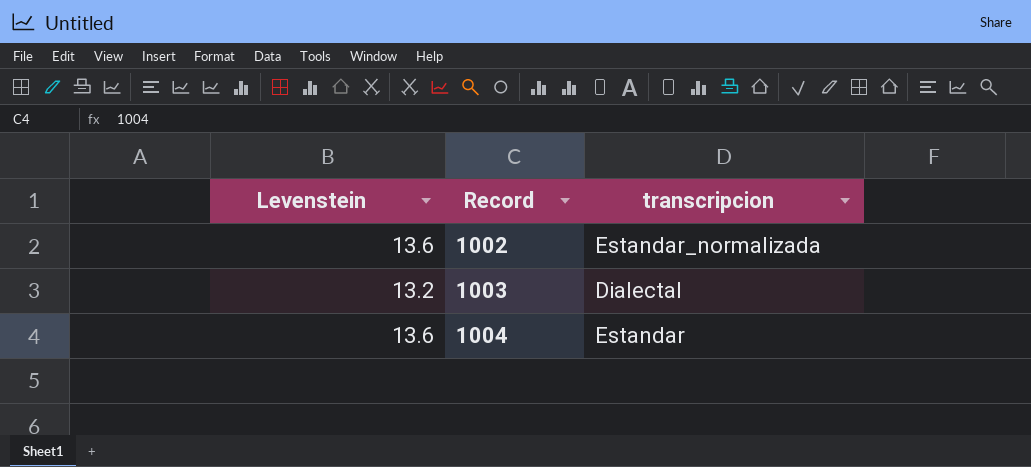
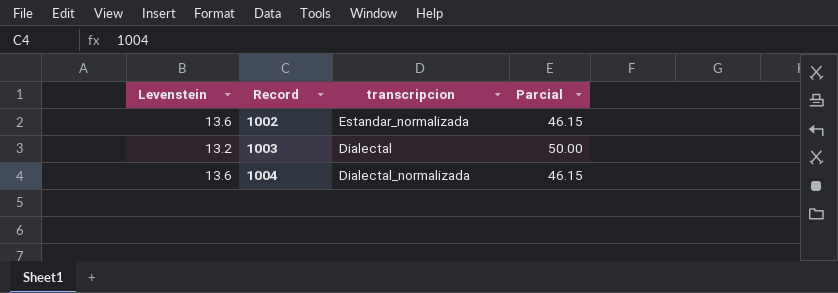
column Parcial | position: none -> 4
1004 | transcripcion: Estandar -> Dialectal_normalizada

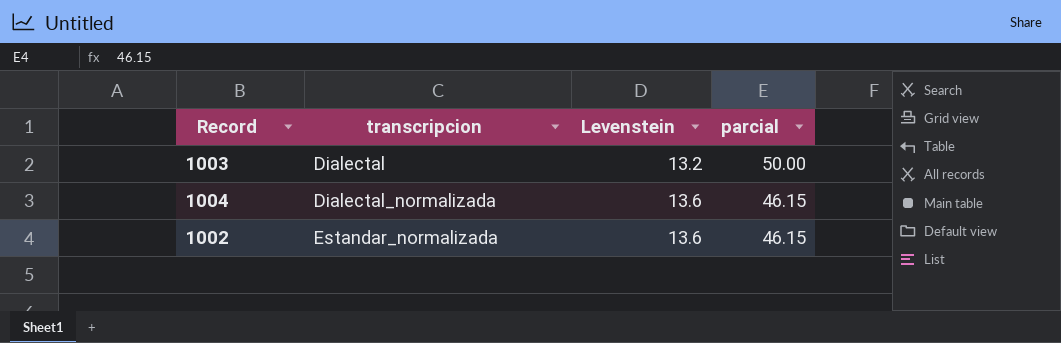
row order: Record ascending -> transcripcion ascending
column Levenstein | position: 1 -> 3
column name: Parcial -> parcial

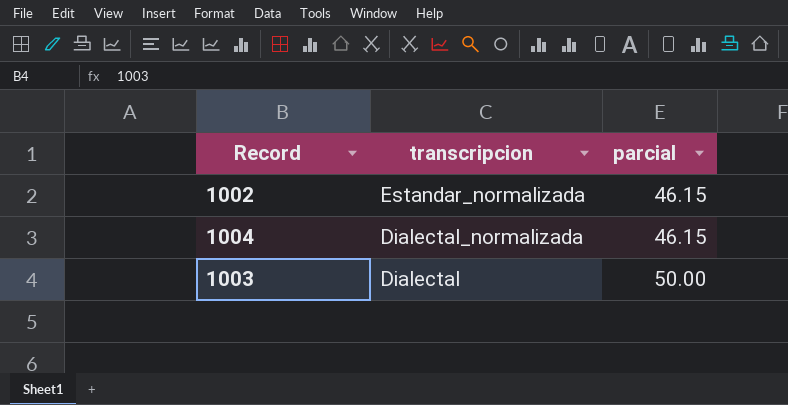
row order: transcripcion ascending -> transcripcion descending
column Levenstein | position: 3 -> none

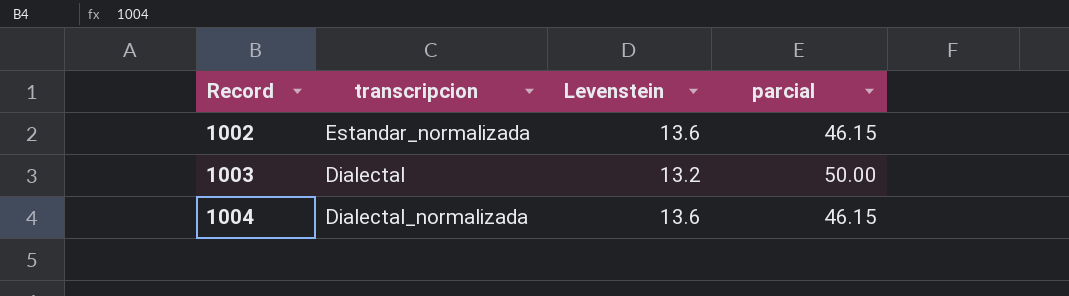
row order: transcripcion descending -> Record ascending
column Levenstein | position: none -> 3

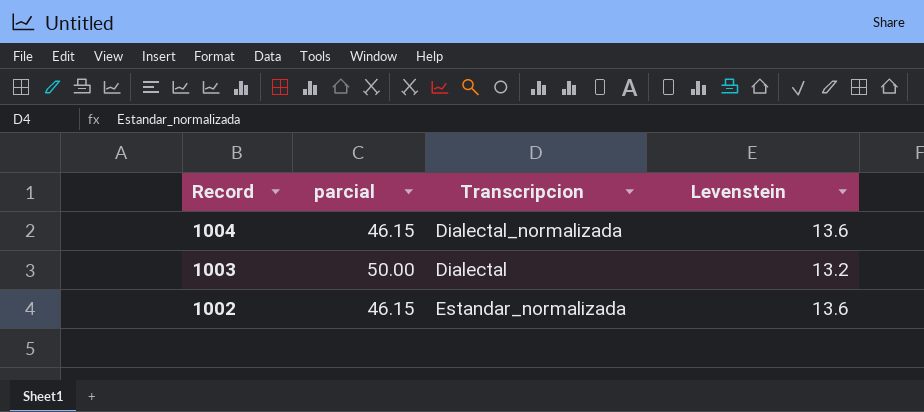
row order: Record ascending -> Record descending
column parcial | position: 4 -> 2
column name: transcripcion -> Transcripcion

